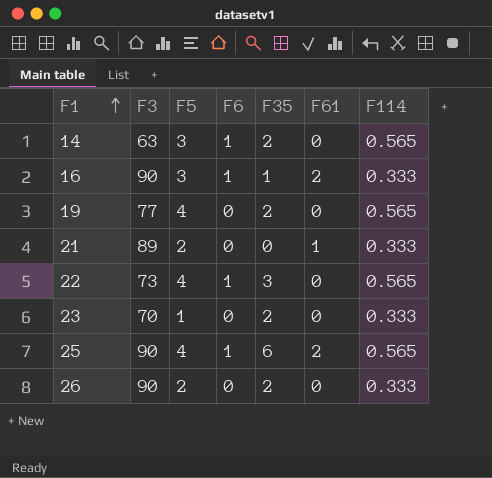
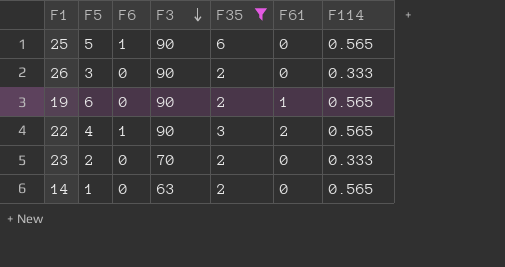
filter: none -> F35 >= 2
row order: F1 ascending -> F3 descending
column F3 | position: 2 -> 4
25 | F5: 4 -> 5
25 | F61: 2 -> 0
26 | F5: 2 -> 3
19 | F5: 4 -> 6
19 | F3: 77 -> 90
19 | F61: 0 -> 1
22 | F3: 73 -> 90
22 | F61: 0 -> 2
23 | F5: 1 -> 2
14 | F5: 3 -> 1
14 | F6: 1 -> 0

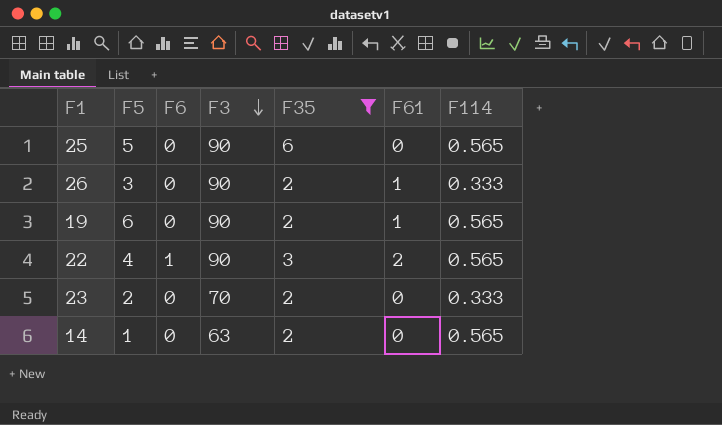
25 | F6: 1 -> 0
26 | F61: 0 -> 1

